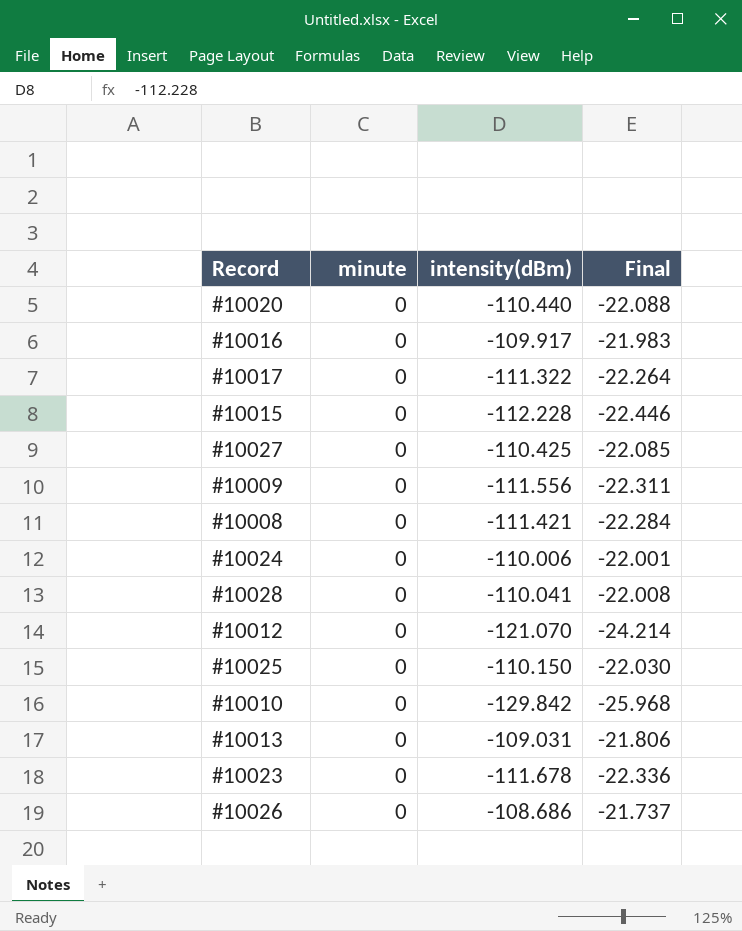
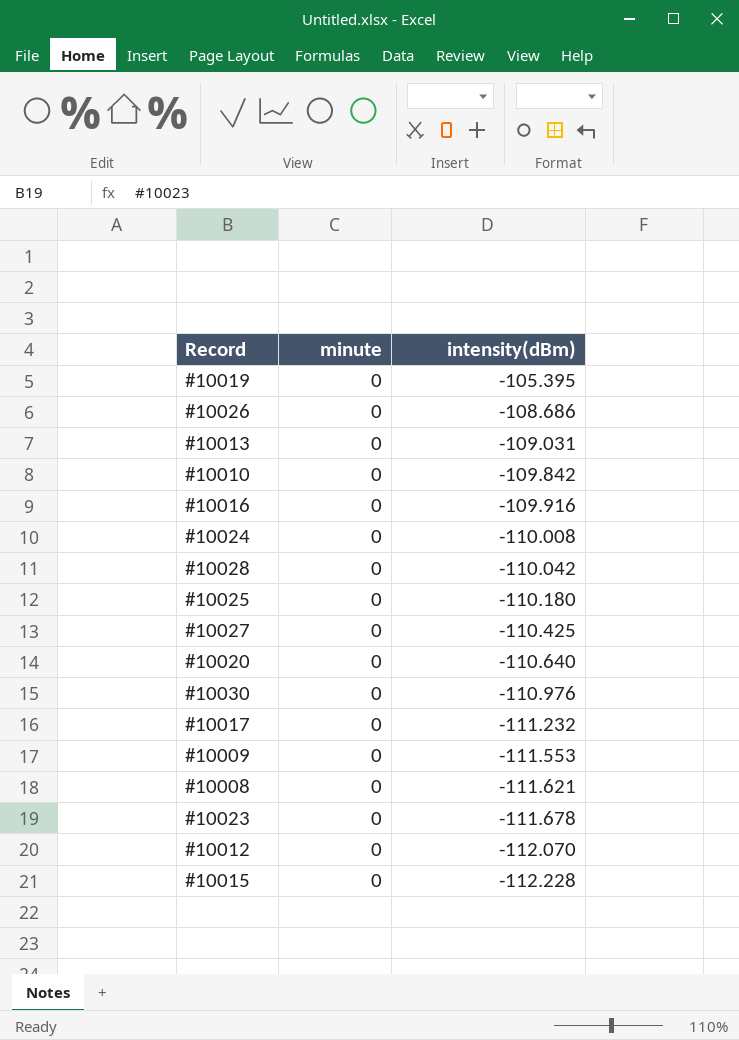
row order: none -> intensity(dBm) descending
column Final | formula: [intensity(dBm)] * 0.2 -> none
row #10019: none -> 0 | -105.395
#10010 | intensity(dBm): -129.842 -> -109.842
#10016 | intensity(dBm): -109.917 -> -109.916
#10024 | intensity(dBm): -110.006 -> -110.008
#10028 | intensity(dBm): -110.041 -> -110.042
#10025 | intensity(dBm): -110.150 -> -110.180
#10020 | intensity(dBm): -110.440 -> -110.640
row #10030: none -> 0 | -110.976
#10017 | intensity(dBm): -111.322 -> -111.232
#10009 | intensity(dBm): -111.556 -> -111.553
#10008 | intensity(dBm): -111.421 -> -111.621
#10012 | intensity(dBm): -121.070 -> -112.070

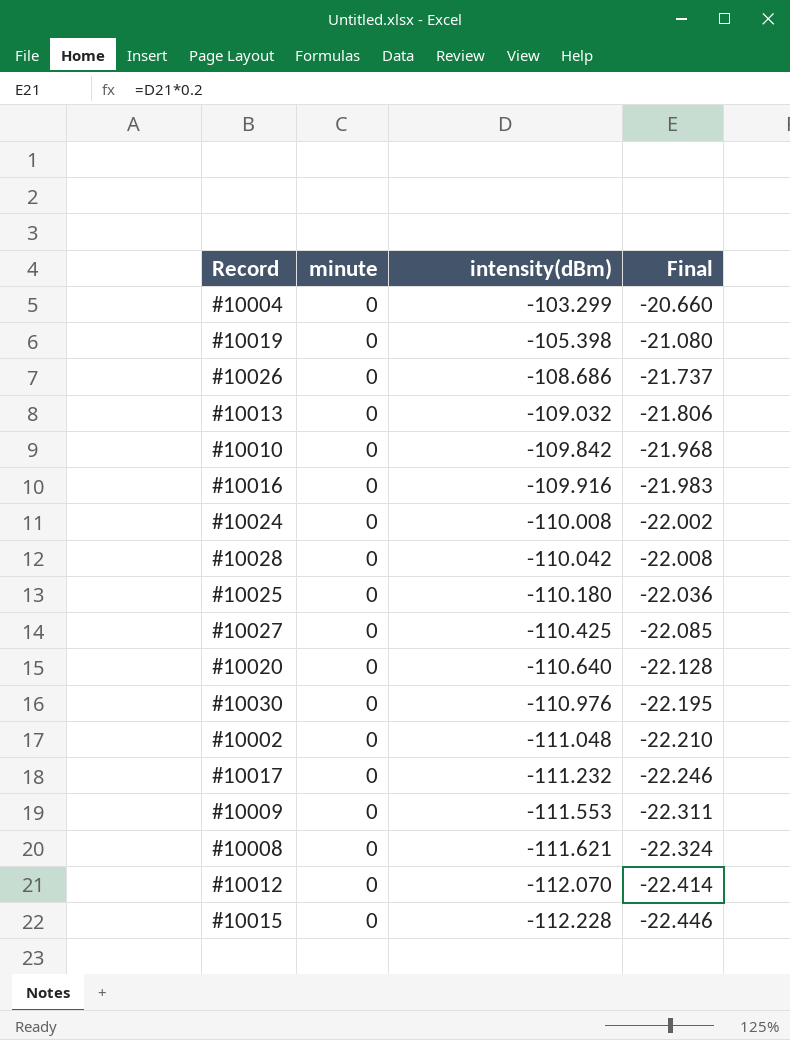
column Final | formula: none -> [intensity(dBm)] * 0.2
row #10023: 0 | -111.678 -> none
row #10004: none -> 0 | -103.299 | -20.660
#10019 | intensity(dBm): -105.395 -> -105.398
#10013 | intensity(dBm): -109.031 -> -109.032
row #10002: none -> 0 | -111.048 | -22.210

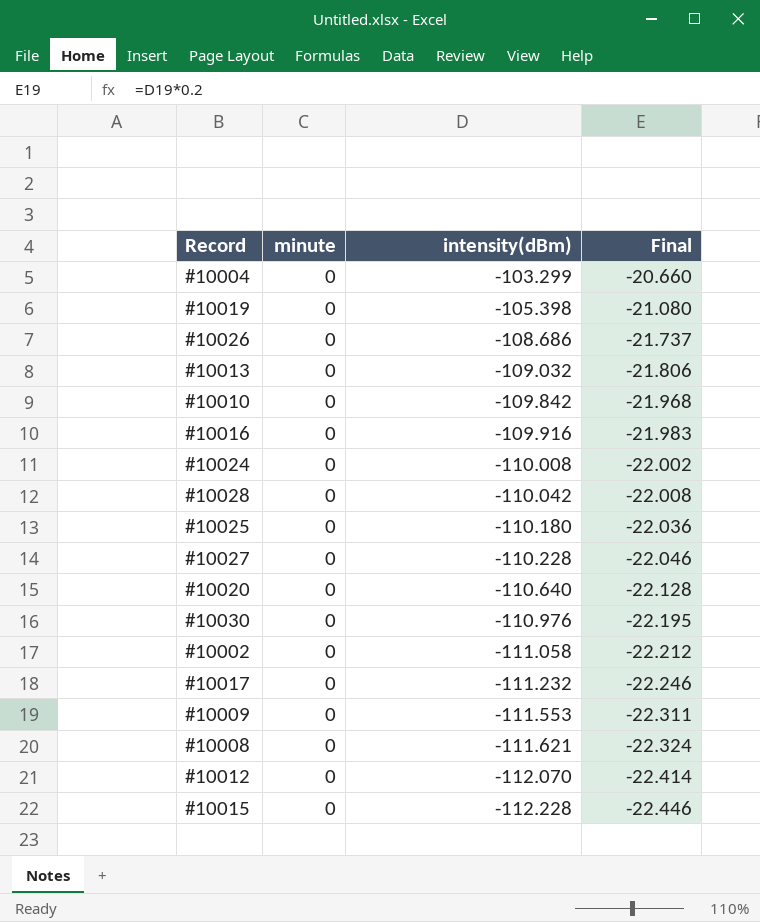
#10027 | intensity(dBm): -110.425 -> -110.228
#10027 | Final: -22.085 -> -22.046
#10002 | intensity(dBm): -111.048 -> -111.058
#10002 | Final: -22.210 -> -22.212

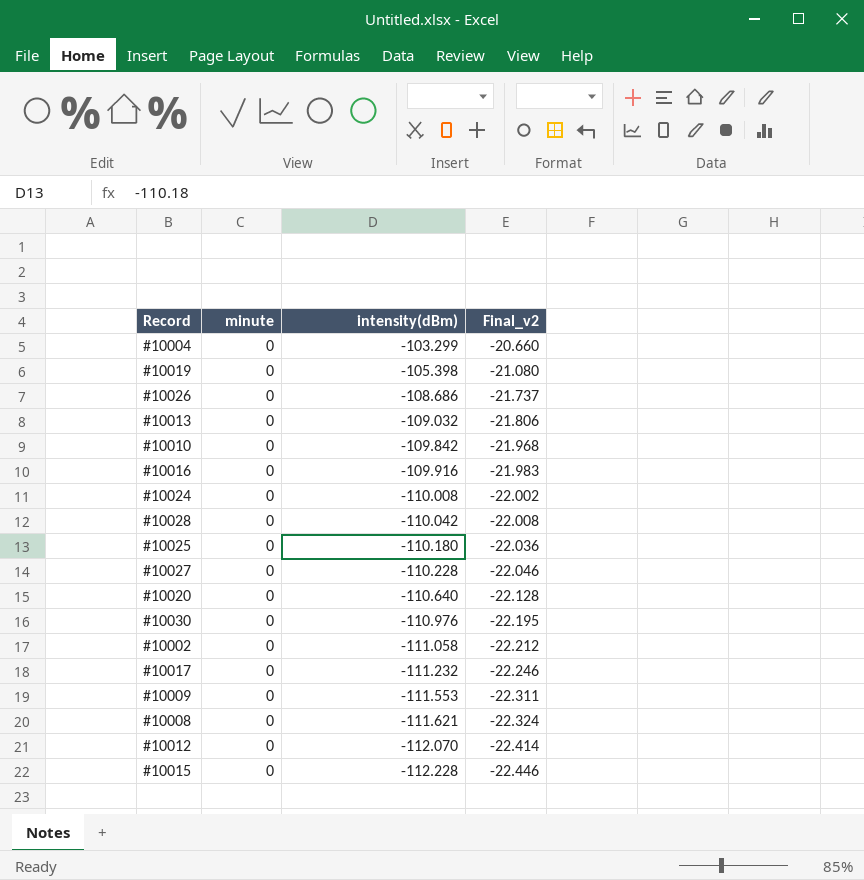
column name: Final -> Final_v2

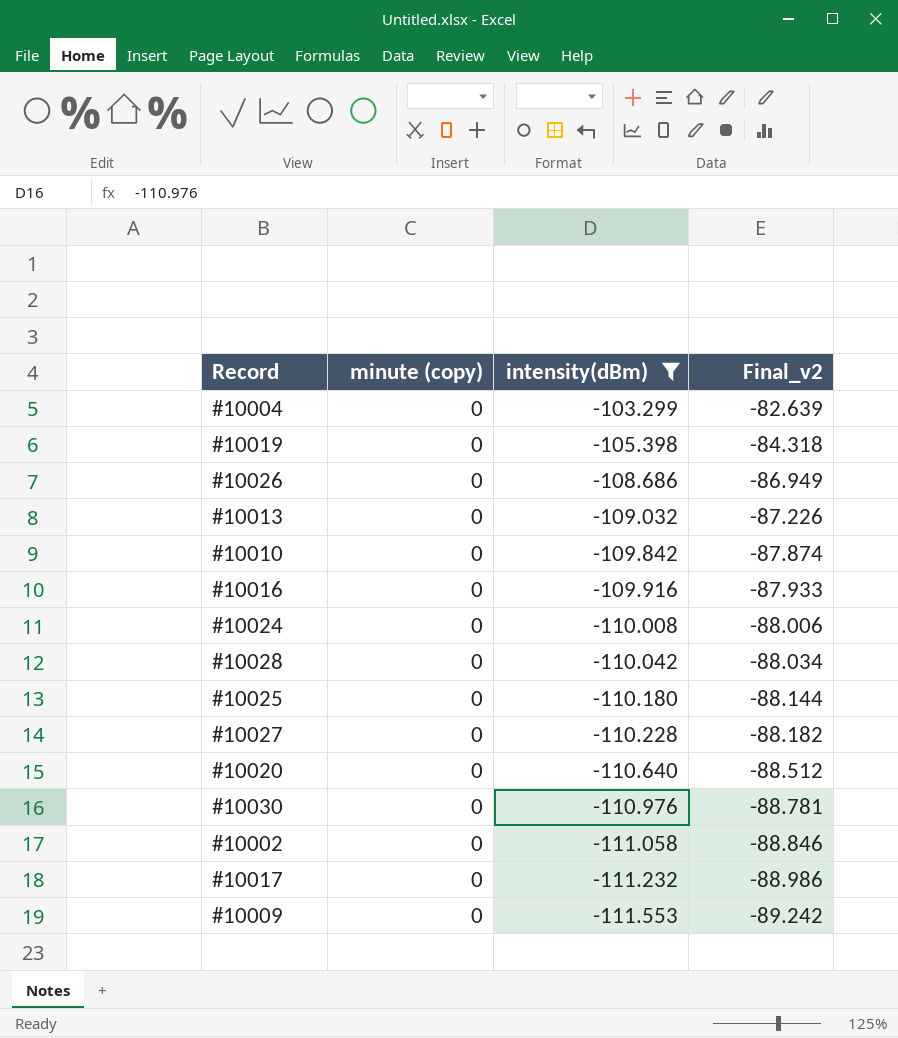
filter: none -> intensity(dBm) >= -111.553
column name: minute -> minute (copy)
column Final_v2 | formula: [intensity(dBm)] * 0.2 -> [intensity(dBm)] * 0.8

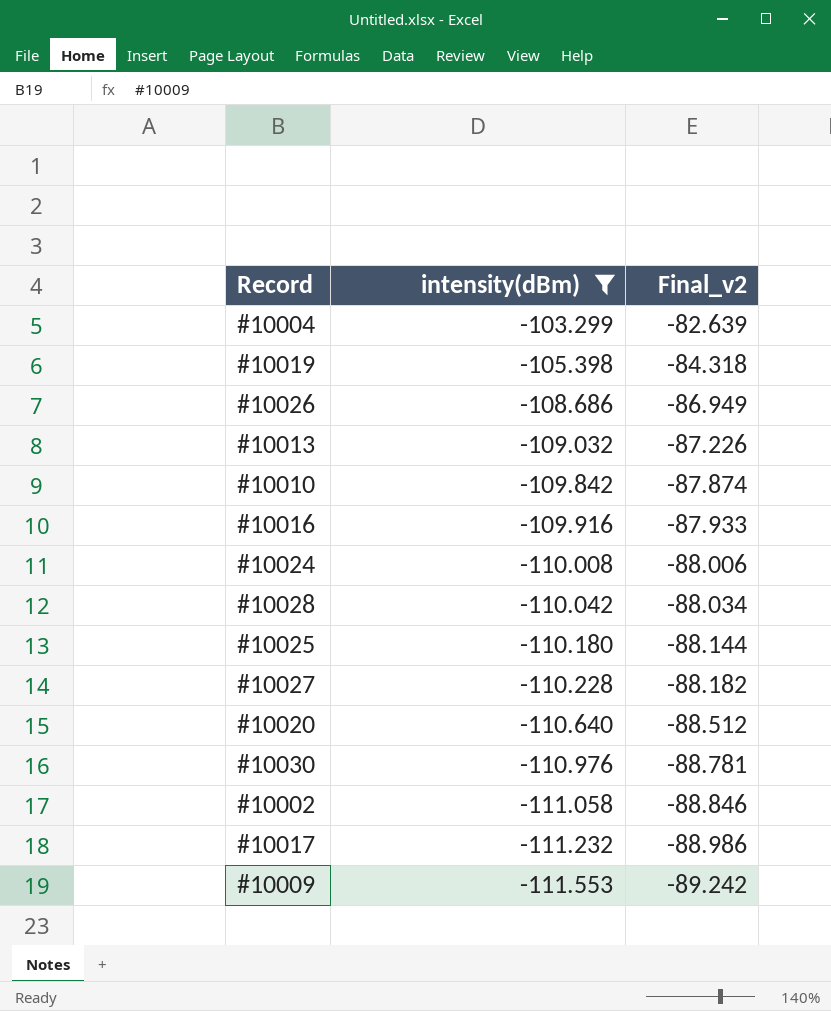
column minute (copy) | position: 2 -> none

